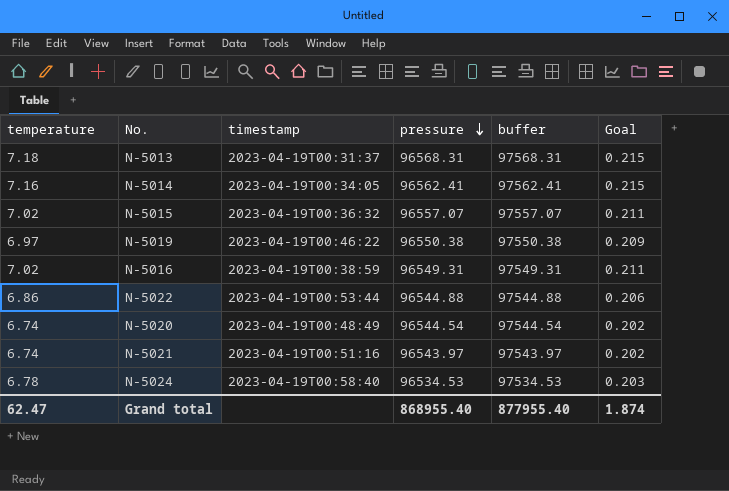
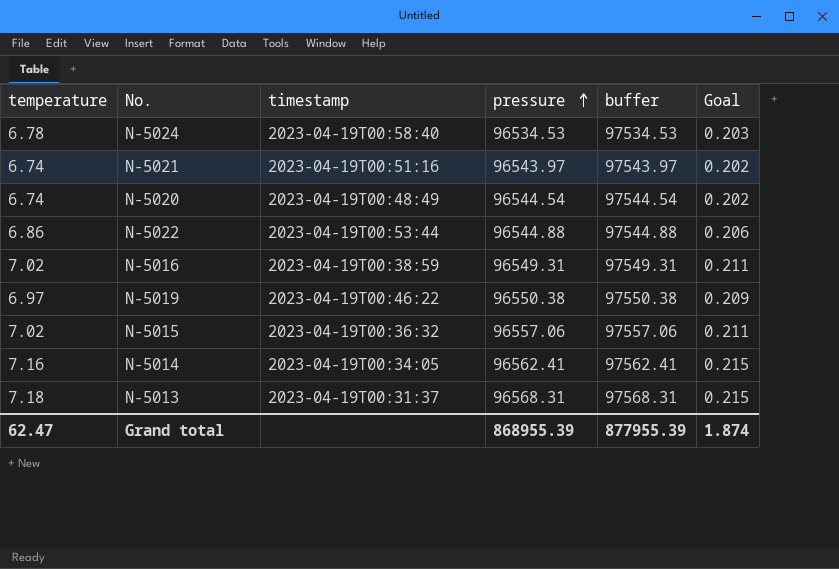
row order: pressure descending -> pressure ascending
N-5015 | pressure: 96557.07 -> 96557.06
N-5015 | buffer: 97557.07 -> 97557.06
Grand total | pressure: 868955.40 -> 868955.39
Grand total | buffer: 877955.40 -> 877955.39

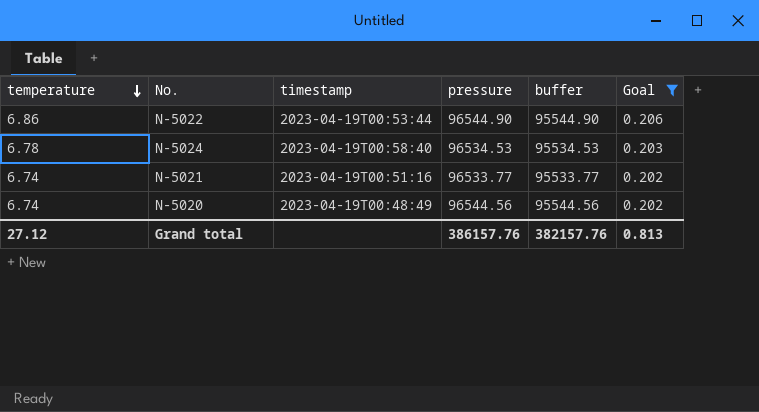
filter: none -> Goal <= 0.206
row order: pressure ascending -> temperature descending
column buffer | formula: [pressure] + 1000 -> [pressure] - 1000
N-5022 | pressure: 96544.88 -> 96544.90
N-5021 | pressure: 96543.97 -> 96533.77
N-5020 | pressure: 96544.54 -> 96544.56
Grand total | temperature: 62.47 -> 27.12
Grand total | pressure: 868955.39 -> 386157.76
Grand total | buffer: 877955.39 -> 382157.76
Grand total | Goal: 1.874 -> 0.813

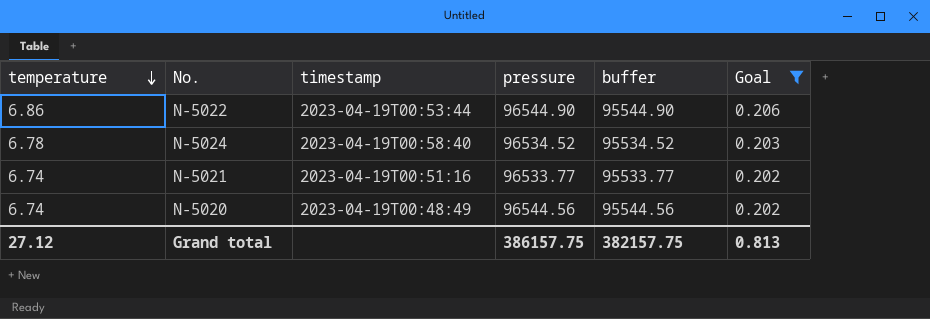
N-5024 | pressure: 96534.53 -> 96534.52
N-5024 | buffer: 95534.53 -> 95534.52
Grand total | pressure: 386157.76 -> 386157.75
Grand total | buffer: 382157.76 -> 382157.75

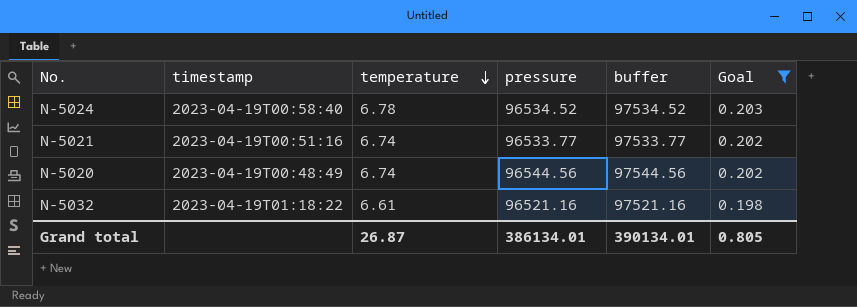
column temperature | position: 1 -> 3
column buffer | formula: [pressure] - 1000 -> [pressure] + 1000
row N-5022: 6.86 | 2023-04-19T00:53:44 | 96544.90 | 95544.90 | 0.206 -> none
row N-5032: none -> 2023-04-19T01:18:22 | 6.61 | 96521.16 | 97521.16 | 0.198
Grand total | temperature: 27.12 -> 26.87
Grand total | pressure: 386157.75 -> 386134.01
Grand total | buffer: 382157.75 -> 390134.01
Grand total | Goal: 0.813 -> 0.805

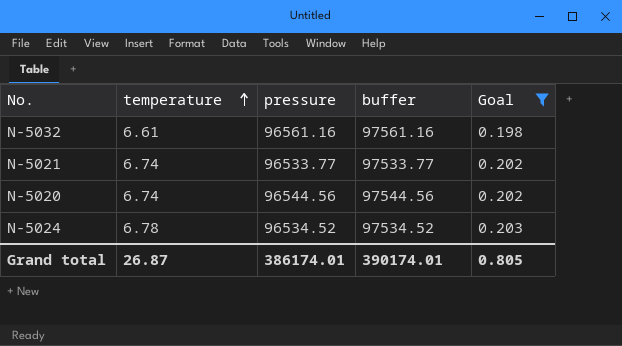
row order: temperature descending -> temperature ascending
column timestamp | position: 2 -> none
N-5032 | pressure: 96521.16 -> 96561.16
N-5032 | buffer: 97521.16 -> 97561.16
Grand total | pressure: 386134.01 -> 386174.01
Grand total | buffer: 390134.01 -> 390174.01

